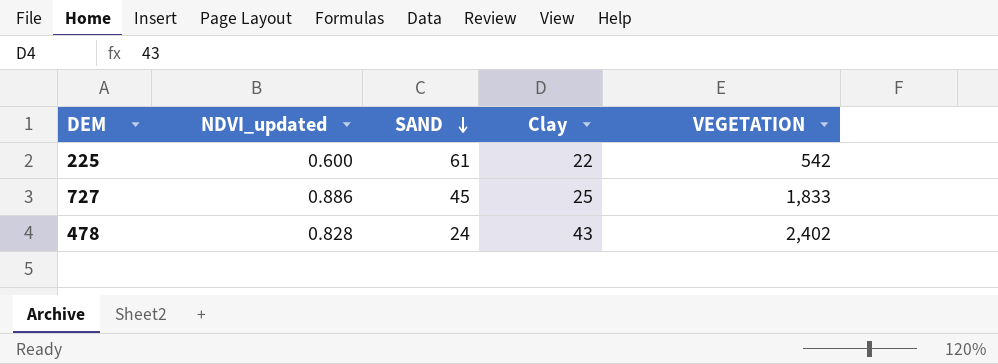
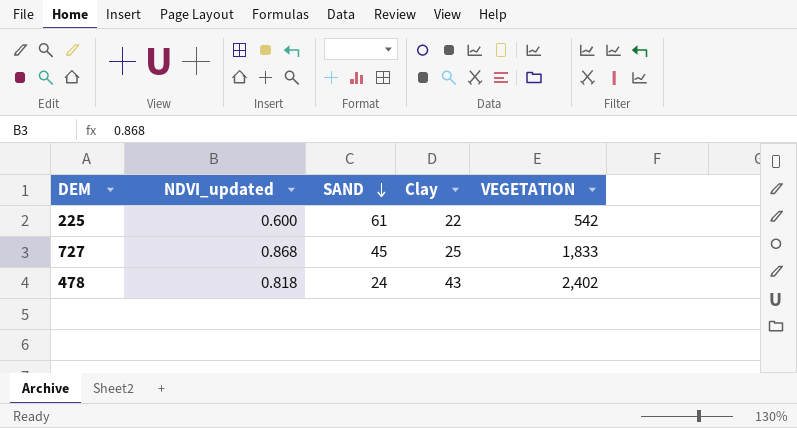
727 | NDVI_updated: 0.886 -> 0.868
478 | NDVI_updated: 0.828 -> 0.818

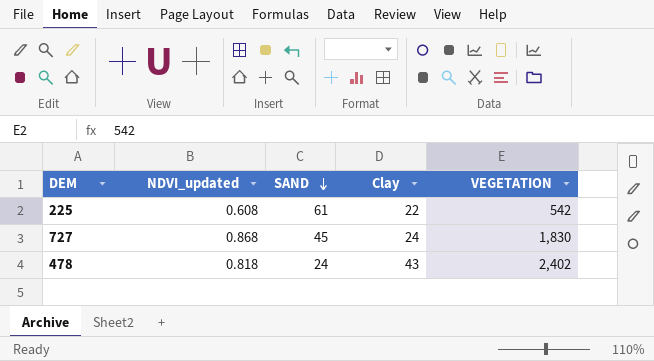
225 | NDVI_updated: 0.600 -> 0.608
727 | Clay: 25 -> 24
727 | VEGETATION: 1,833 -> 1,830

